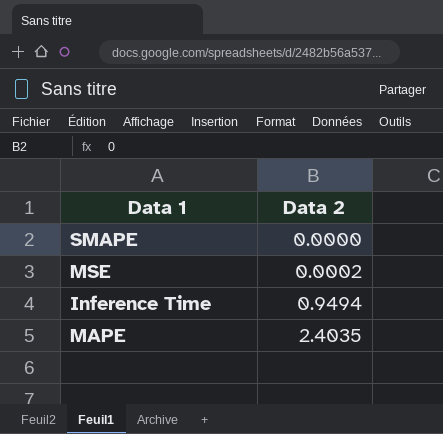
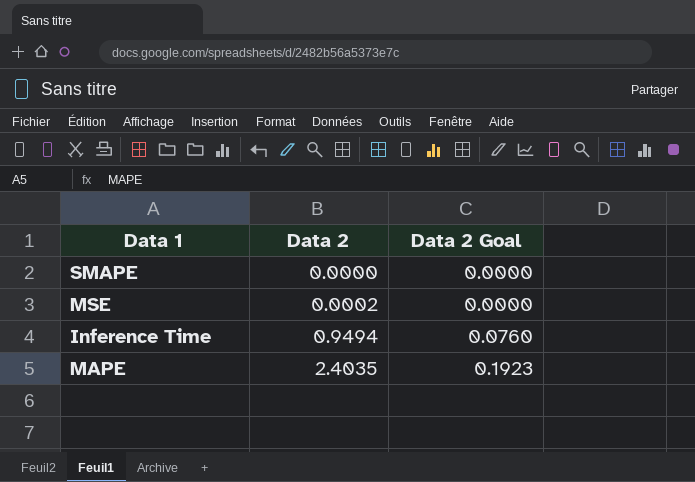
column Data 2 Goal | formula: none -> [Data 2] * 0.08

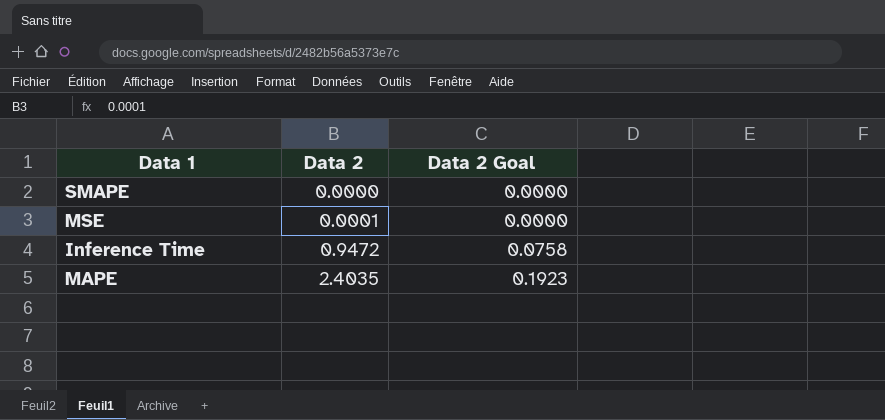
MSE | Data 2: 0.0002 -> 0.0001
Inference Time | Data 2: 0.9494 -> 0.9472
Inference Time | Data 2 Goal: 0.0760 -> 0.0758

